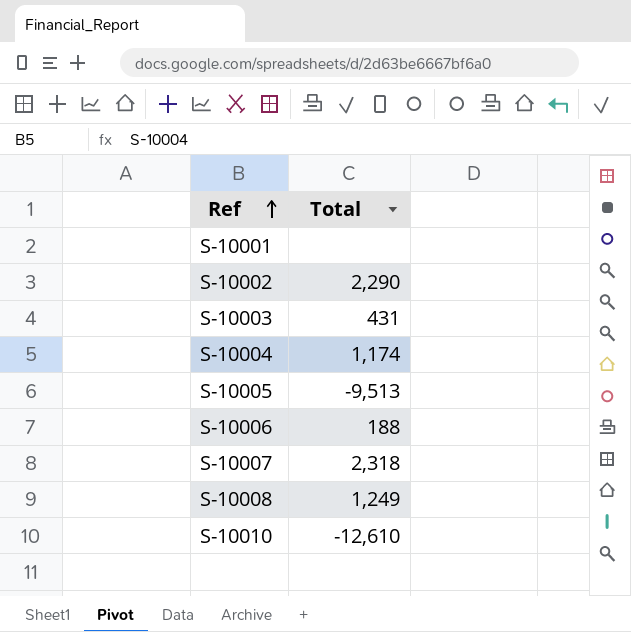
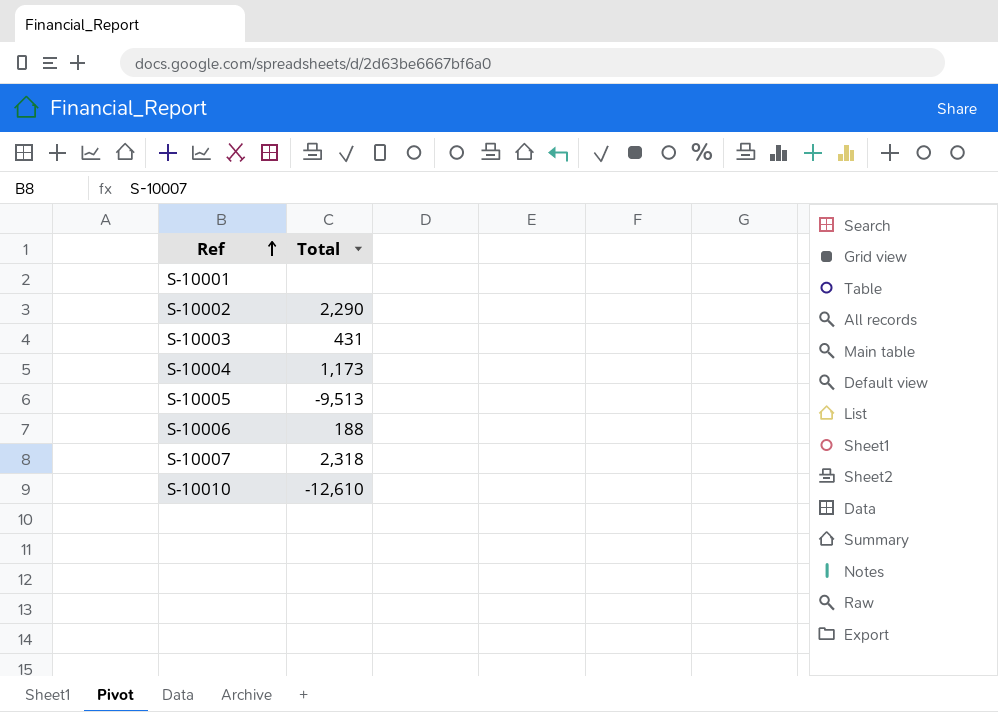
row S-10008: 1,249 -> none
S-10004 | Total: 1,174 -> 1,173

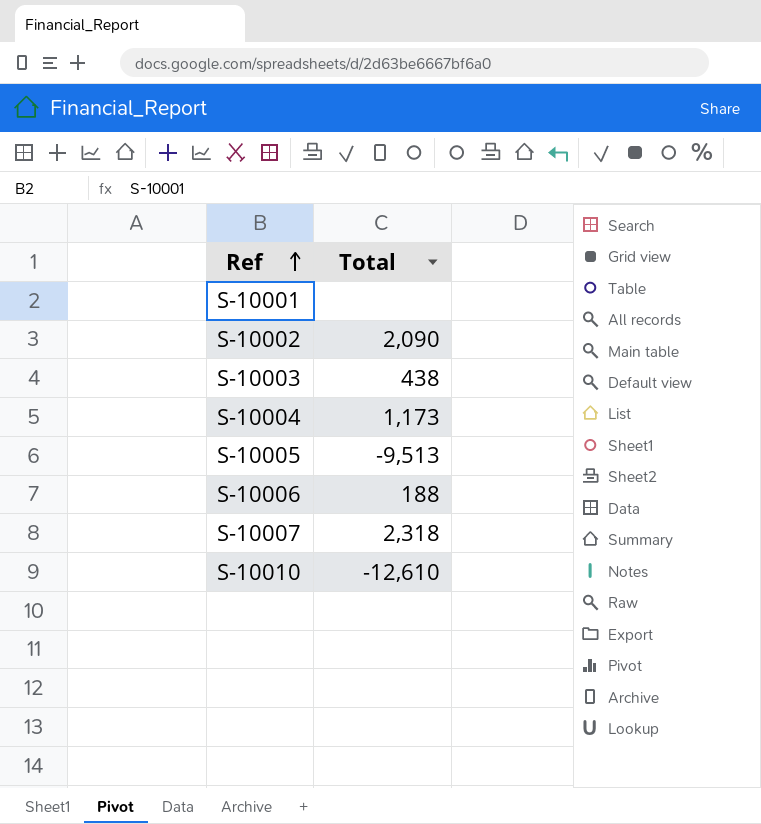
S-10002 | Total: 2,290 -> 2,090
S-10003 | Total: 431 -> 438

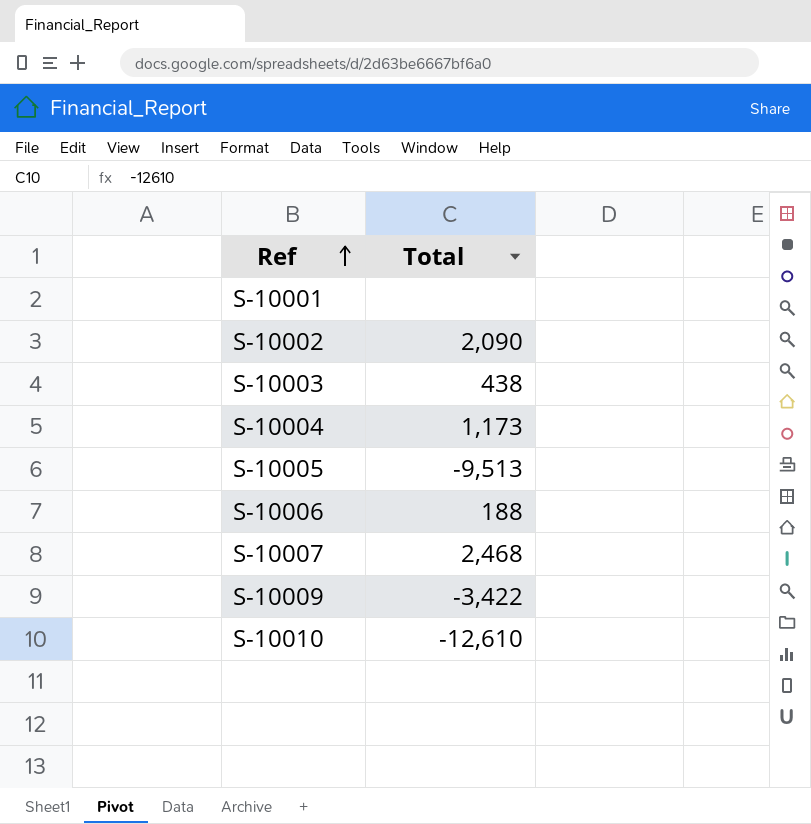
S-10007 | Total: 2,318 -> 2,468
row S-10009: none -> -3,422

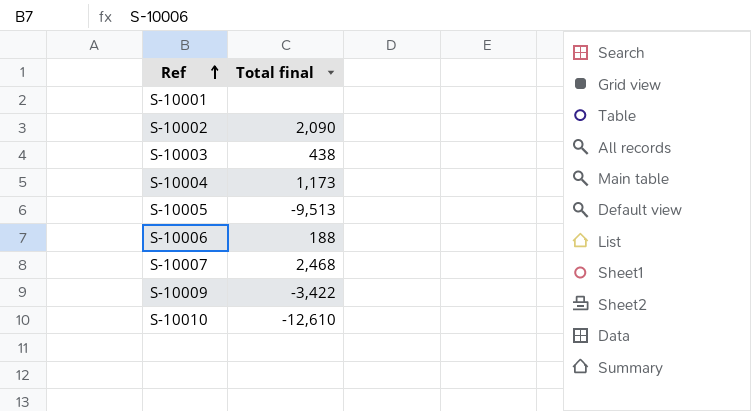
column name: Total -> Total final

